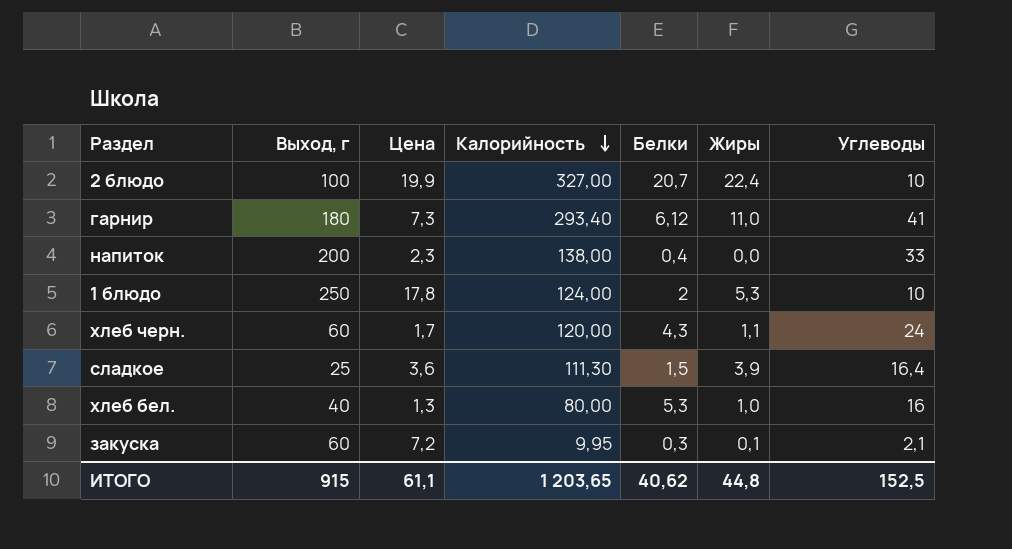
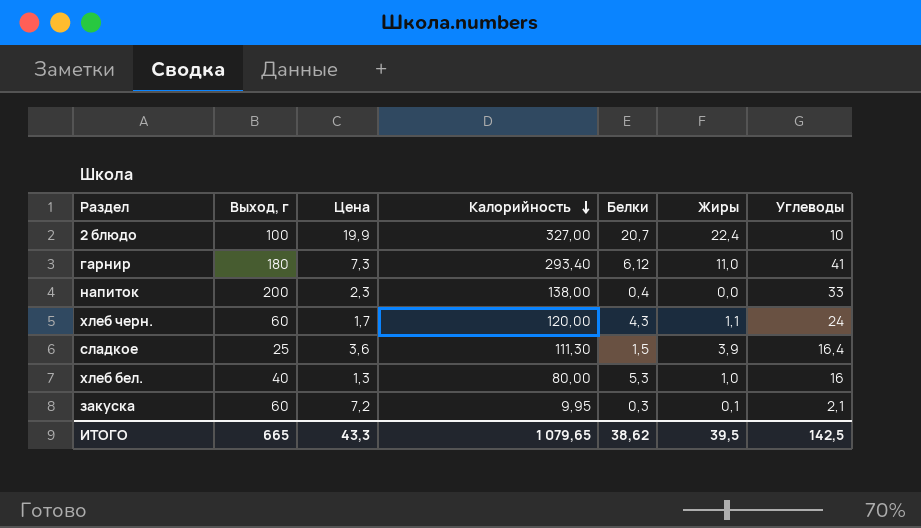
row 1 блюдо: 250 | 17,8 | 124,00 | 2 | 5,3 | 10 -> none
ИТОГО | Выход, г: 915 -> 665
ИТОГО | Цена: 61,1 -> 43,3
ИТОГО | Калорийность: 1 203,65 -> 1 079,65
ИТОГО | Белки: 40,62 -> 38,62
ИТОГО | Жиры: 44,8 -> 39,5
ИТОГО | Углеводы: 152,5 -> 142,5

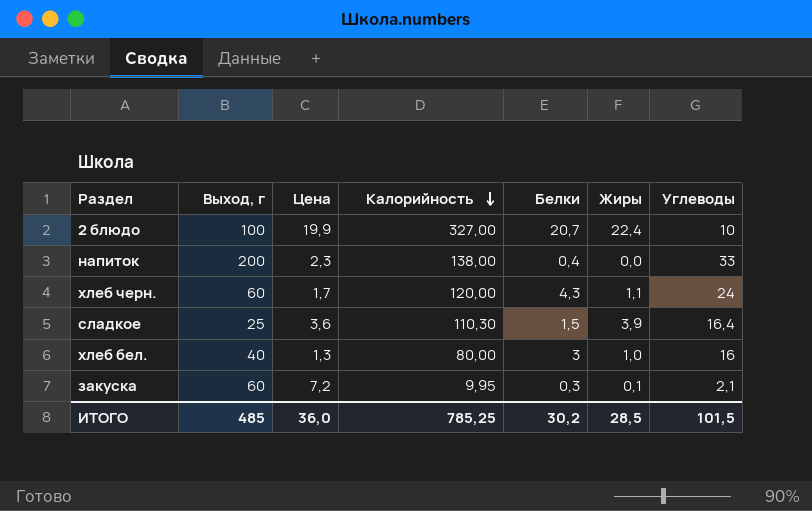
row гарнир: 180 | 7,3 | 293,40 | 6,12 | 11,0 | 41 -> none
сладкое | Калорийность: 111,30 -> 110,30
хлеб бел. | Белки: 5,3 -> 3
ИТОГО | Выход, г: 665 -> 485
ИТОГО | Цена: 43,3 -> 36,0
ИТОГО | Калорийность: 1 079,65 -> 785,25
ИТОГО | Белки: 38,62 -> 30,2
ИТОГО | Жиры: 39,5 -> 28,5
ИТОГО | Углеводы: 142,5 -> 101,5

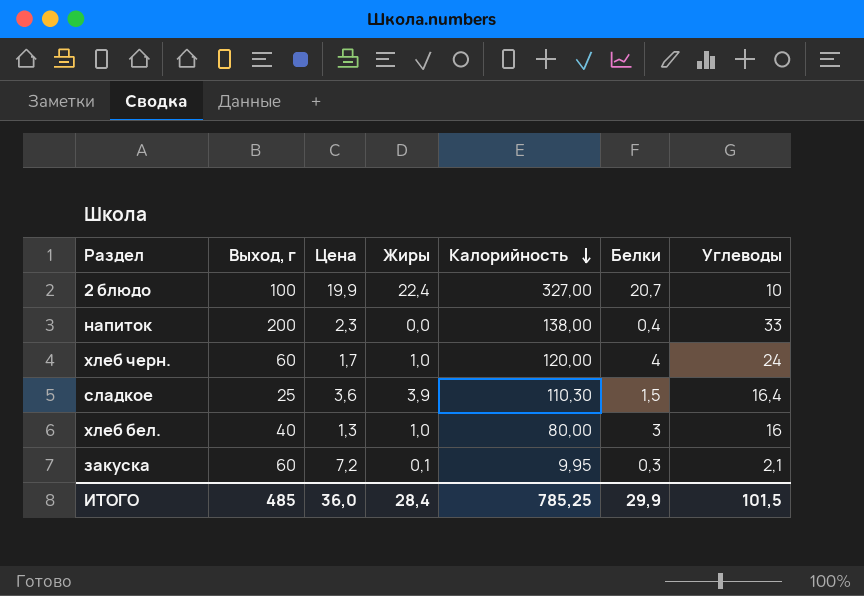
column Жиры | position: 6 -> 4
хлеб черн. | Жиры: 1,1 -> 1,0
хлеб черн. | Белки: 4,3 -> 4
ИТОГО | Жиры: 28,5 -> 28,4
ИТОГО | Белки: 30,2 -> 29,9

